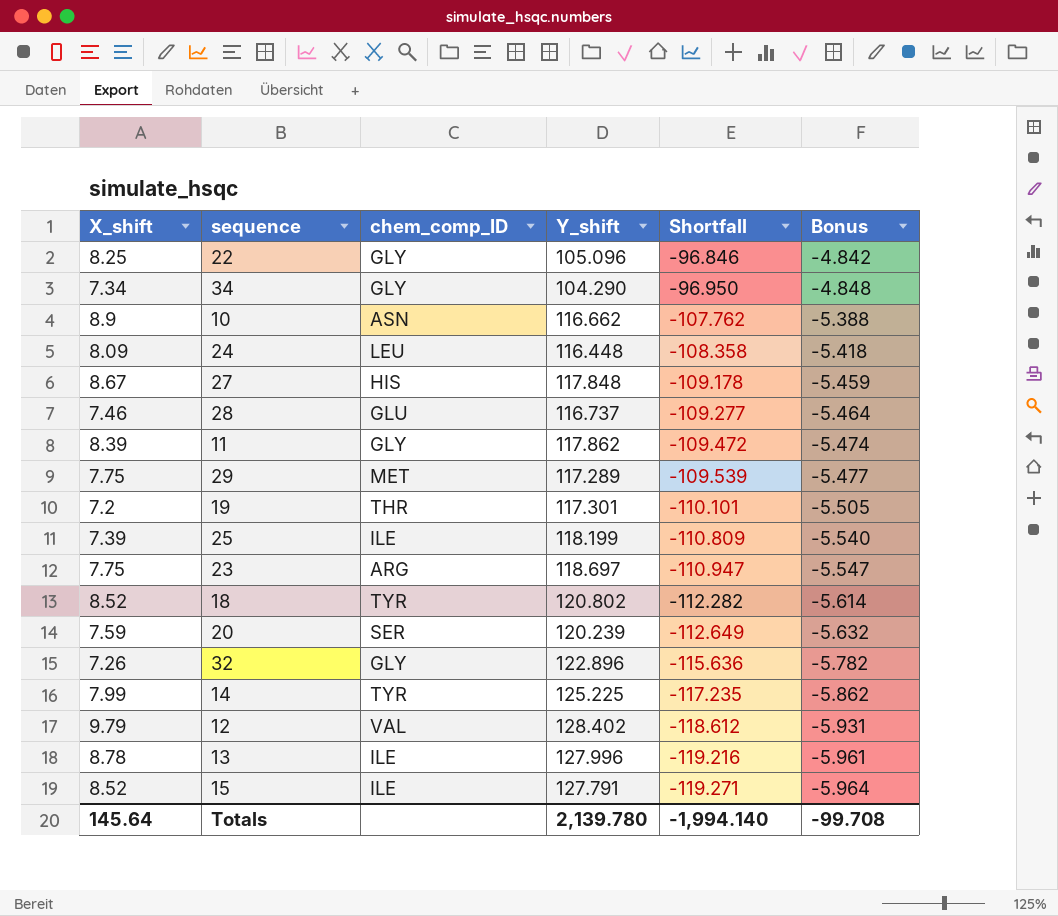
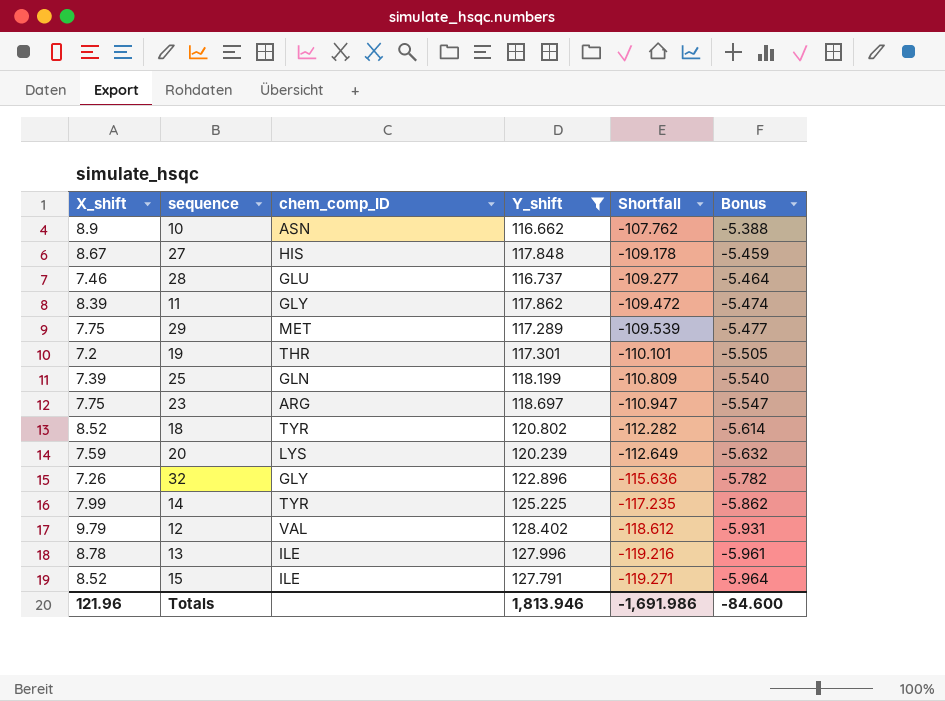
filter: none -> Y_shift >= 116.662
25 | chem_comp_ID: ILE -> GLN
20 | chem_comp_ID: SER -> LYS
Totals | X_shift: 145.64 -> 121.96
Totals | Y_shift: 2,139.780 -> 1,813.946
Totals | Shortfall: -1,994.140 -> -1,691.986
Totals | Bonus: -99.708 -> -84.600

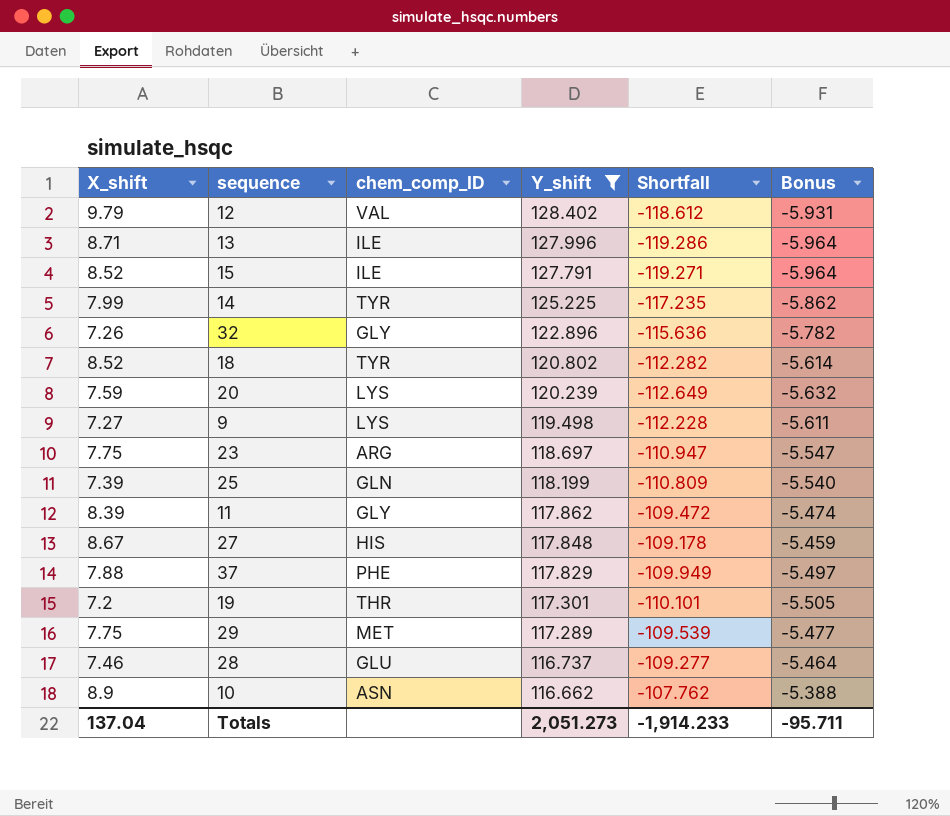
row order: Shortfall descending -> Y_shift descending
13 | X_shift: 8.78 -> 8.71
13 | Shortfall: -119.216 -> -119.286
13 | Bonus: -5.961 -> -5.964
row 9: none -> 7.27 | LYS | 119.498 | -112.228 | -5.611
row 37: none -> 7.88 | PHE | 117.829 | -109.949 | -5.497
Totals | X_shift: 121.96 -> 137.04
Totals | Y_shift: 1,813.946 -> 2,051.273
Totals | Shortfall: -1,691.986 -> -1,914.233
Totals | Bonus: -84.600 -> -95.711

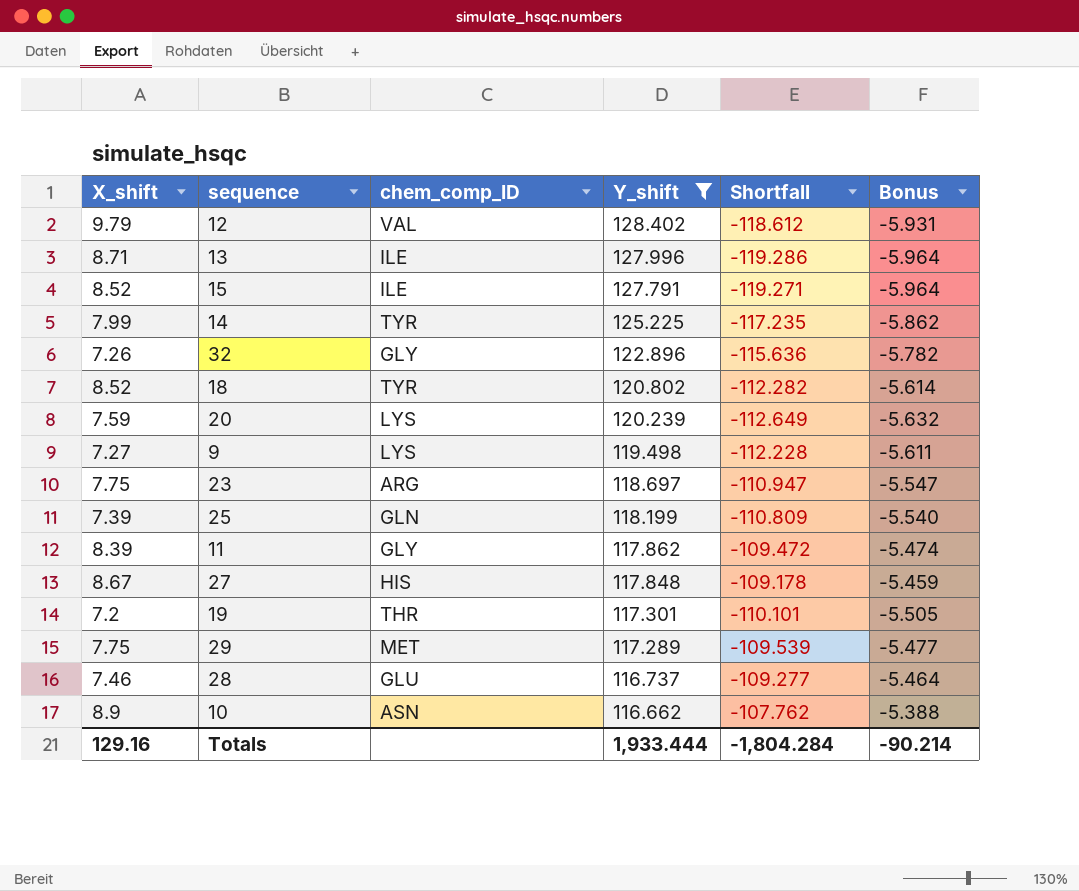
row 37: 7.88 | PHE | 117.829 | -109.949 | -5.497 -> none
Totals | X_shift: 137.04 -> 129.16
Totals | Y_shift: 2,051.273 -> 1,933.444
Totals | Shortfall: -1,914.233 -> -1,804.284
Totals | Bonus: -95.711 -> -90.214

